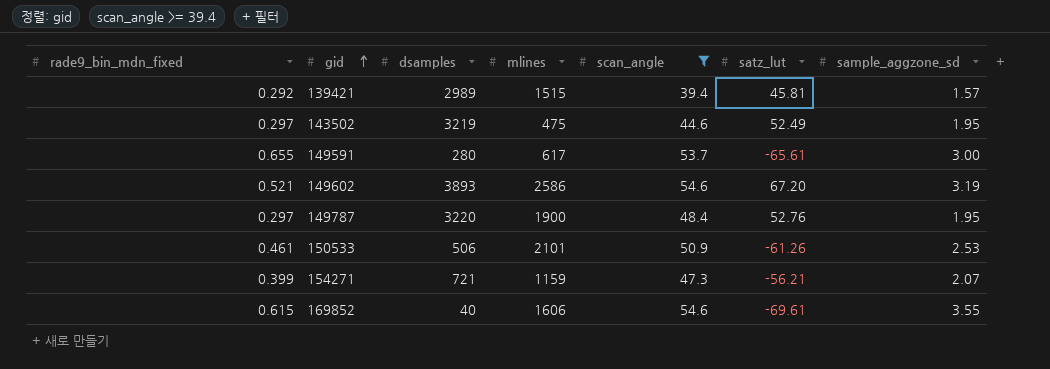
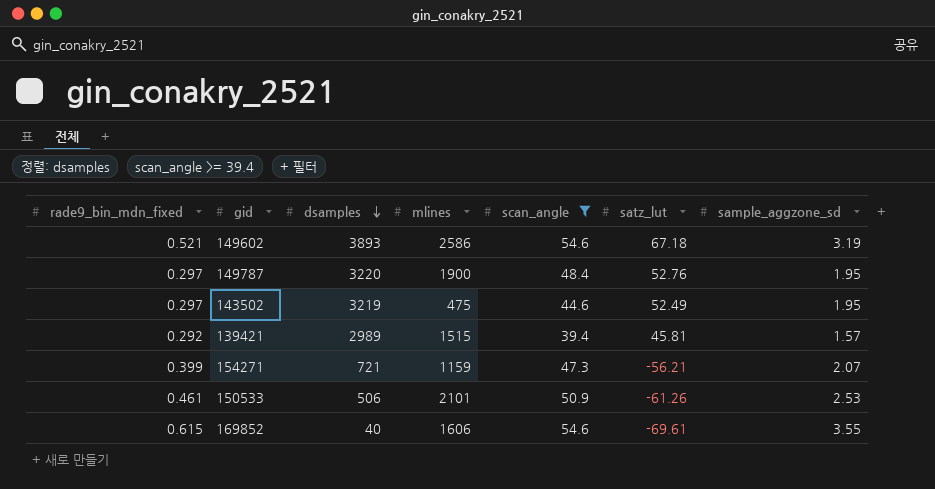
row order: gid ascending -> dsamples descending
row 149591: 0.655 | 280 | 617 | 53.7 | -65.61 | 3.00 -> none
149602 | satz_lut: 67.20 -> 67.18

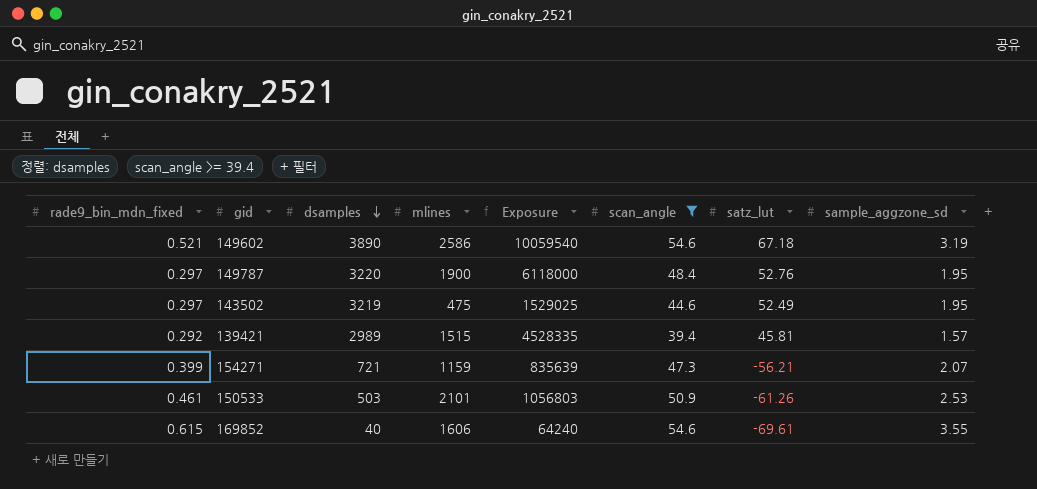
column Exposure | formula: none -> [dsamples] * [mlines]
149602 | dsamples: 3893 -> 3890
150533 | dsamples: 506 -> 503

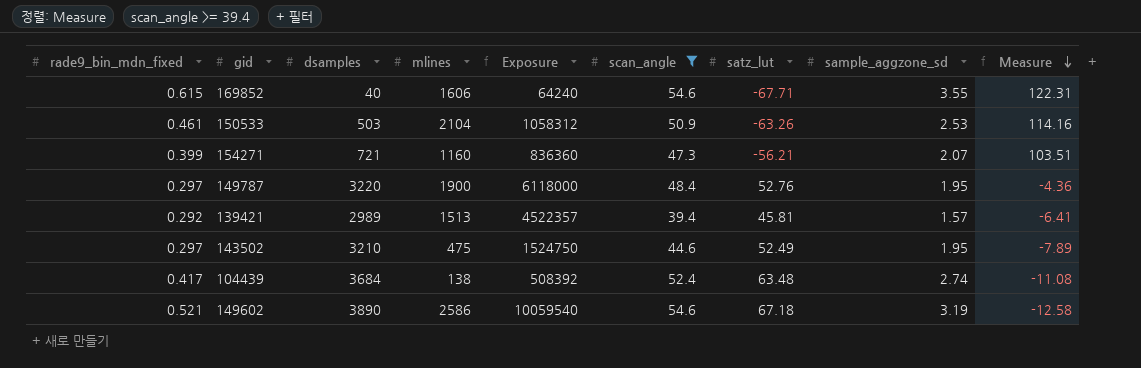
row order: dsamples descending -> Measure descending
column Measure | formula: none -> [scan_angle] - [satz_lut]
169852 | satz_lut: -69.61 -> -67.71
150533 | mlines: 2101 -> 2104
150533 | Exposure: 1056803 -> 1058312
150533 | satz_lut: -61.26 -> -63.26
154271 | mlines: 1159 -> 1160
154271 | Exposure: 835639 -> 836360
139421 | mlines: 1515 -> 1513
139421 | Exposure: 4528335 -> 4522357
143502 | dsamples: 3219 -> 3210
143502 | Exposure: 1529025 -> 1524750
row 104439: none -> 0.417 | 3684 | 138 | 508392 | 52.4 | 63.48 | 2.74 | -11.08

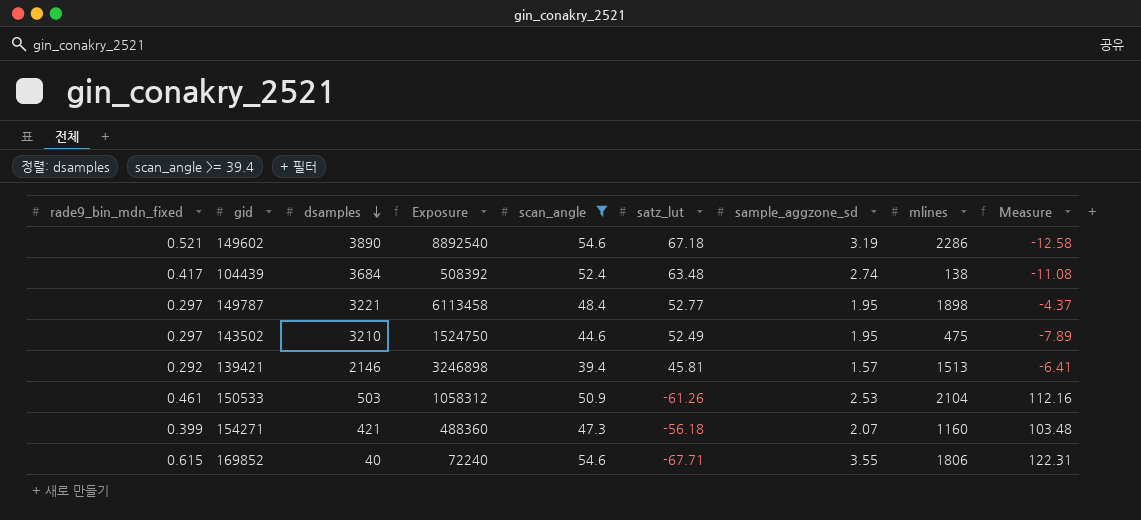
row order: Measure descending -> dsamples descending
column mlines | position: 4 -> 8
149602 | Exposure: 10059540 -> 8892540
149602 | mlines: 2586 -> 2286
149787 | dsamples: 3220 -> 3221
149787 | Exposure: 6118000 -> 6113458
149787 | satz_lut: 52.76 -> 52.77
149787 | mlines: 1900 -> 1898
149787 | Measure: -4.36 -> -4.37
139421 | dsamples: 2989 -> 2146
139421 | Exposure: 4522357 -> 3246898
150533 | satz_lut: -63.26 -> -61.26
150533 | Measure: 114.16 -> 112.16
154271 | dsamples: 721 -> 421
154271 | Exposure: 836360 -> 488360
154271 | satz_lut: -56.21 -> -56.18
154271 | Measure: 103.51 -> 103.48
169852 | Exposure: 64240 -> 72240
169852 | mlines: 1606 -> 1806

